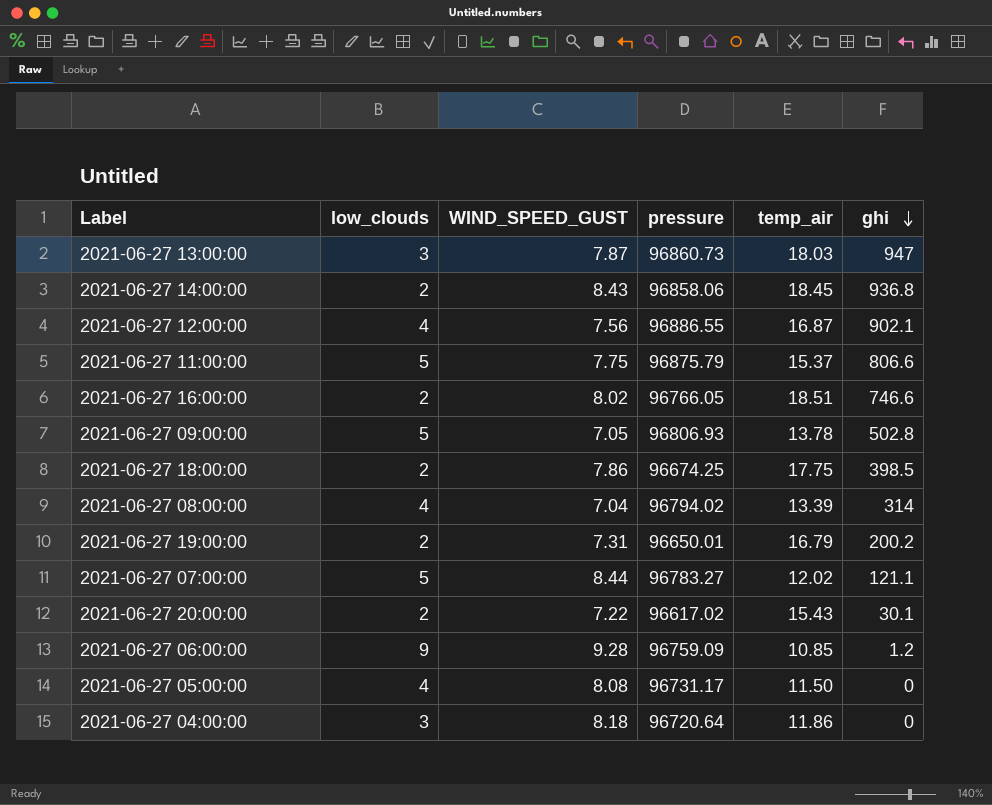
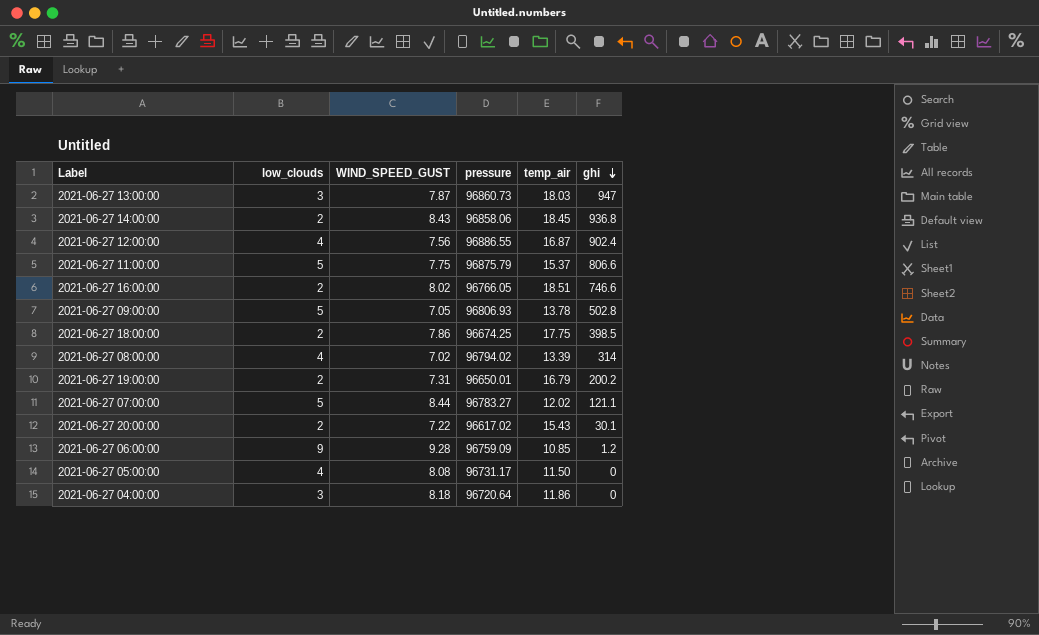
2021-06-27 12:00:00 | ghi: 902.1 -> 902.4
2021-06-27 08:00:00 | WIND_SPEED_GUST: 7.04 -> 7.02

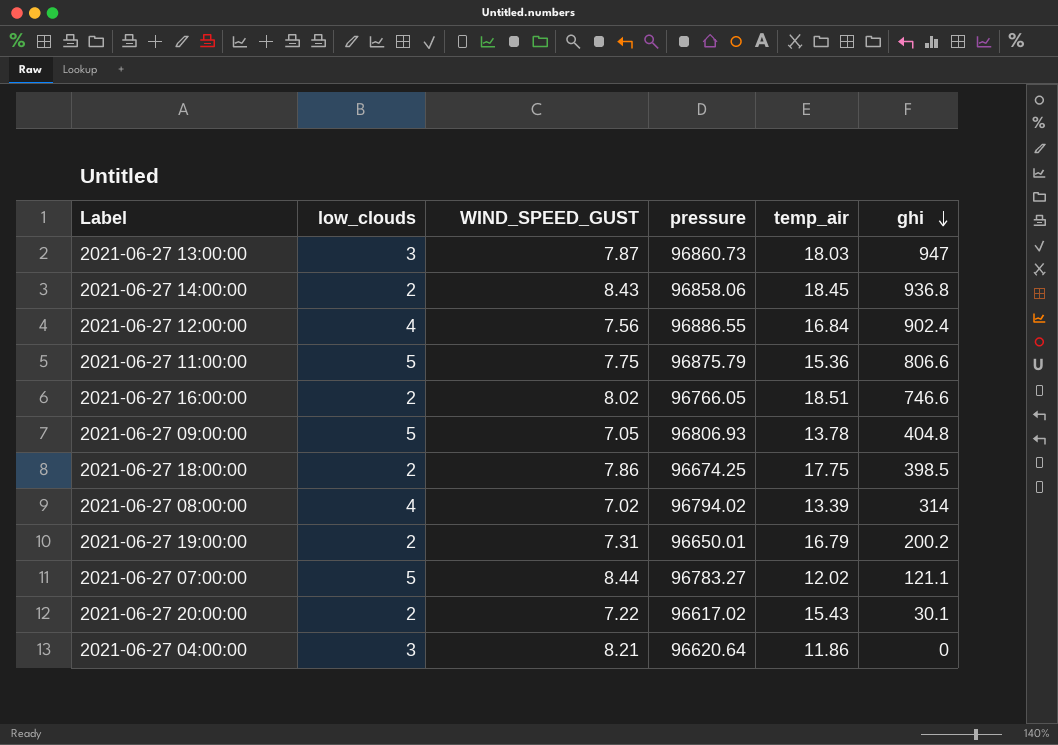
row 2021-06-27 06:00:00: 9 | 9.28 | 96759.09 | 10.85 | 1.2 -> none
row 2021-06-27 05:00:00: 4 | 8.08 | 96731.17 | 11.50 | 0 -> none
2021-06-27 12:00:00 | temp_air: 16.87 -> 16.84
2021-06-27 11:00:00 | temp_air: 15.37 -> 15.36
2021-06-27 09:00:00 | ghi: 502.8 -> 404.8
2021-06-27 04:00:00 | WIND_SPEED_GUST: 8.18 -> 8.21
2021-06-27 04:00:00 | pressure: 96720.64 -> 96620.64

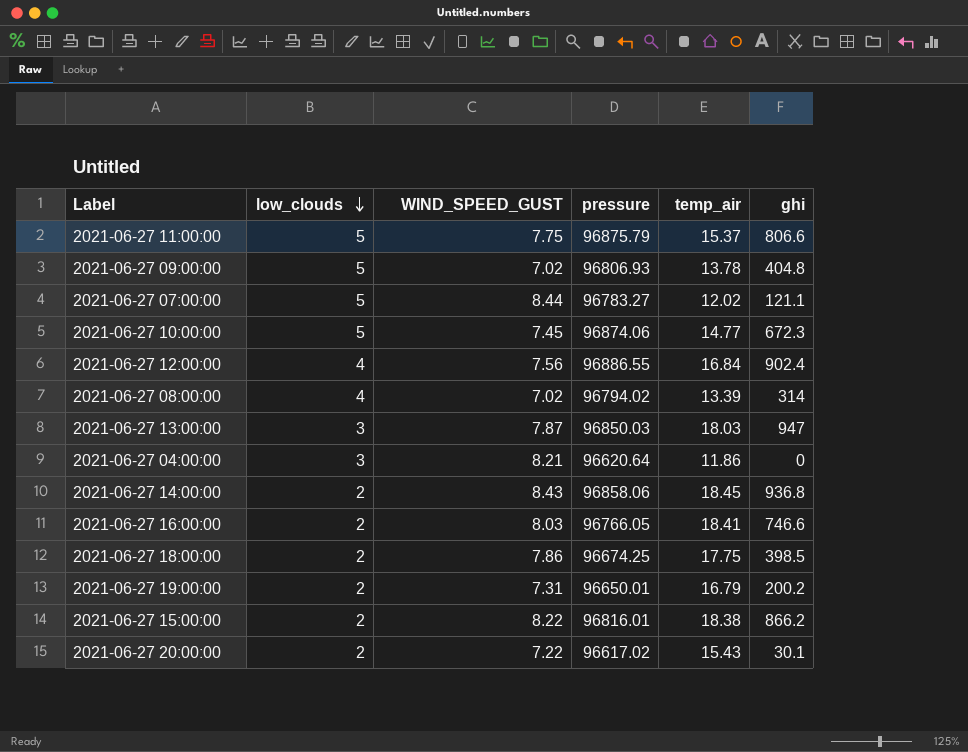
row order: ghi descending -> low_clouds descending
2021-06-27 11:00:00 | temp_air: 15.36 -> 15.37
2021-06-27 09:00:00 | WIND_SPEED_GUST: 7.05 -> 7.02
row 2021-06-27 10:00:00: none -> 5 | 7.45 | 96874.06 | 14.77 | 672.3
2021-06-27 13:00:00 | pressure: 96860.73 -> 96850.03
2021-06-27 16:00:00 | WIND_SPEED_GUST: 8.02 -> 8.03
2021-06-27 16:00:00 | temp_air: 18.51 -> 18.41
row 2021-06-27 15:00:00: none -> 2 | 8.22 | 96816.01 | 18.38 | 866.2

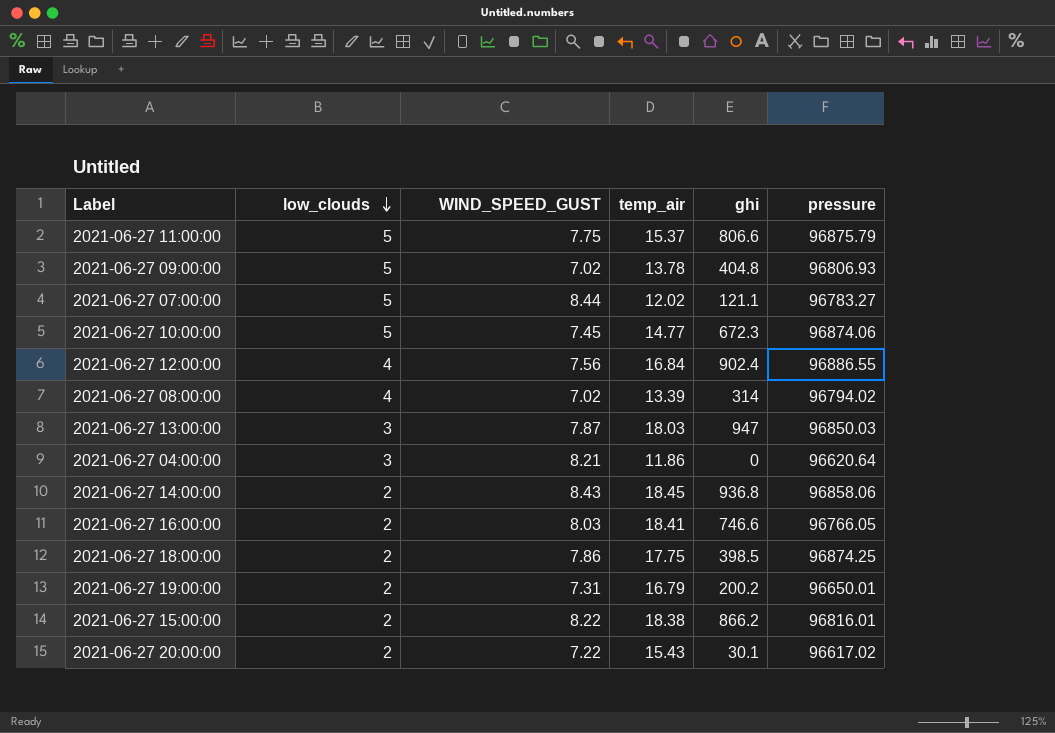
column pressure | position: 4 -> 6
2021-06-27 18:00:00 | pressure: 96674.25 -> 96874.25

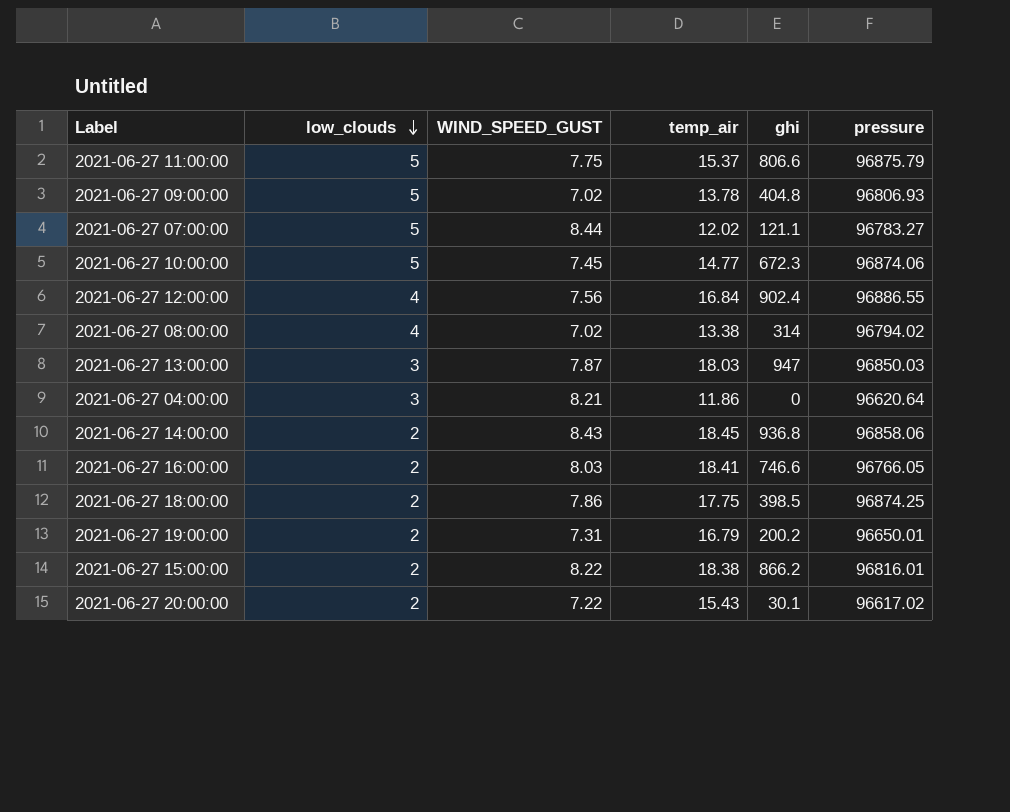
2021-06-27 08:00:00 | temp_air: 13.39 -> 13.38

